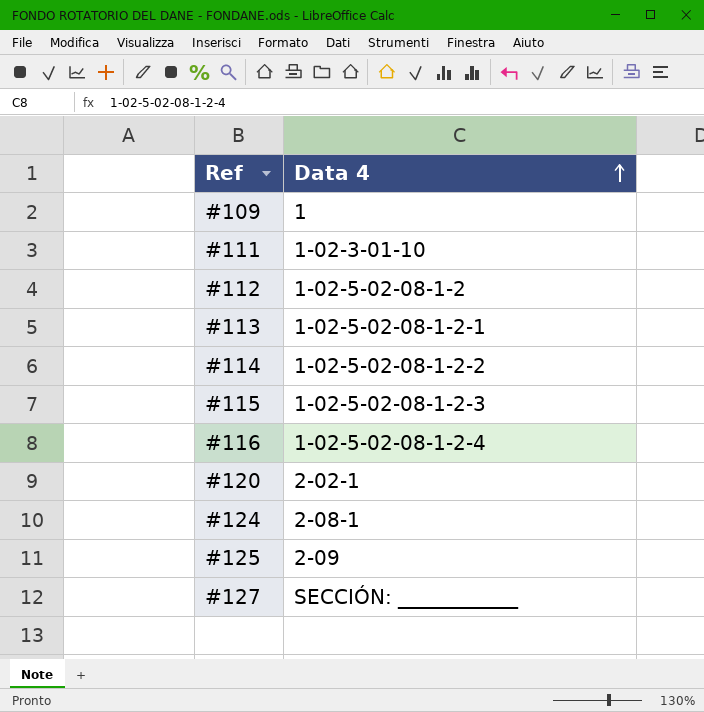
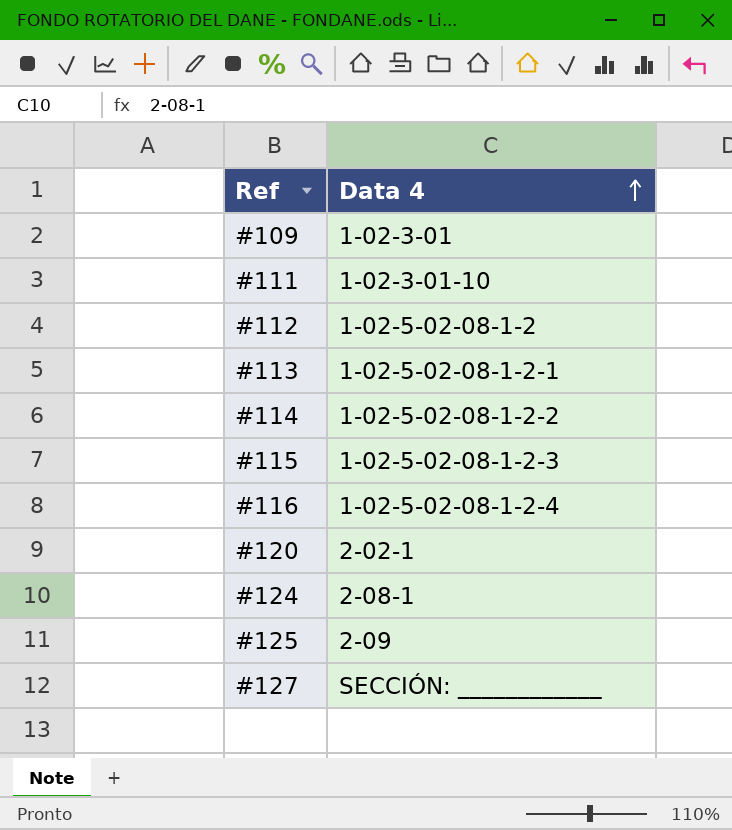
#109 | Data 4: 1 -> 1-02-3-01

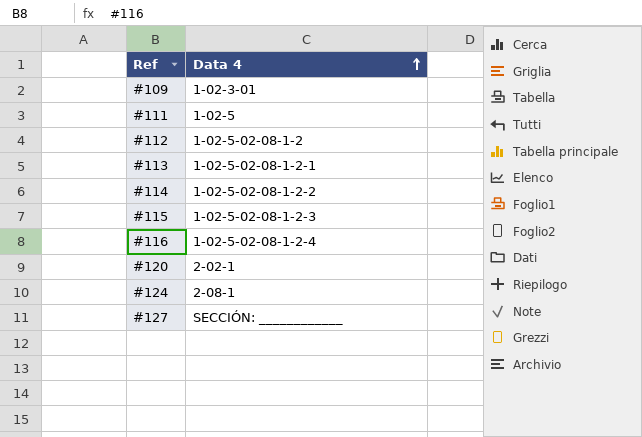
row #125: 2-09 -> none
#111 | Data 4: 1-02-3-01-10 -> 1-02-5

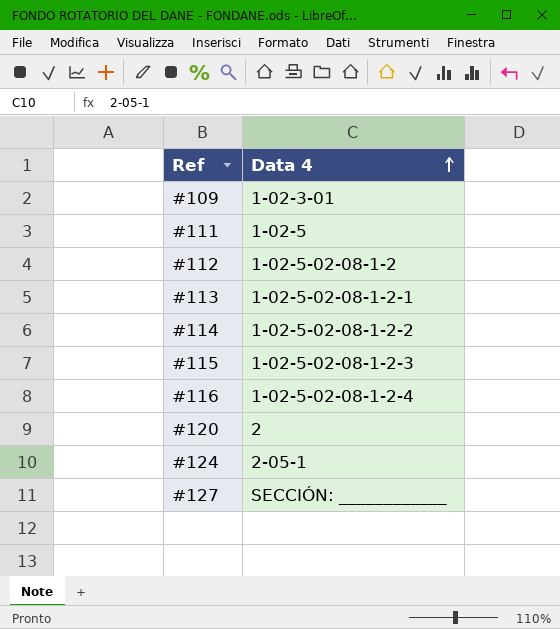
#120 | Data 4: 2-02-1 -> 2
#124 | Data 4: 2-08-1 -> 2-05-1

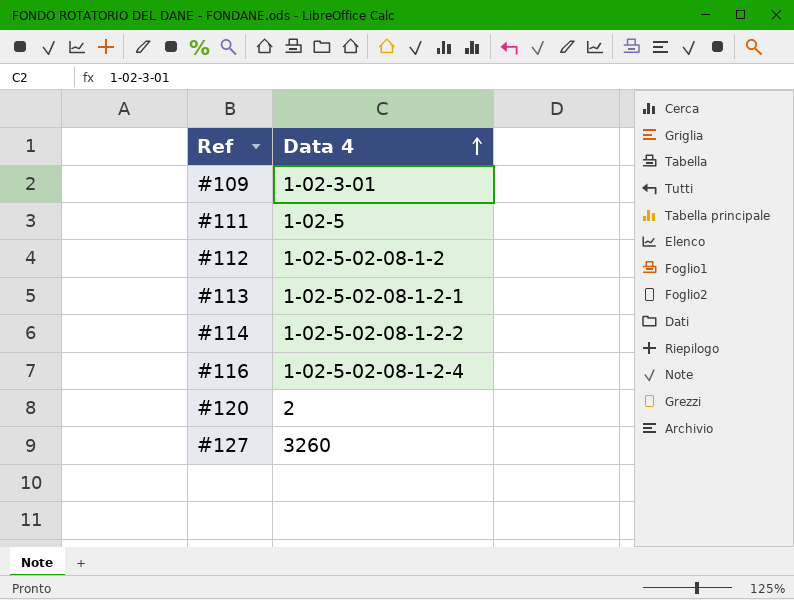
row #115: 1-02-5-02-08-1-2-3 -> none
row #124: 2-05-1 -> none
#127 | Data 4: SECCIÓN: ____________ -> 3260

